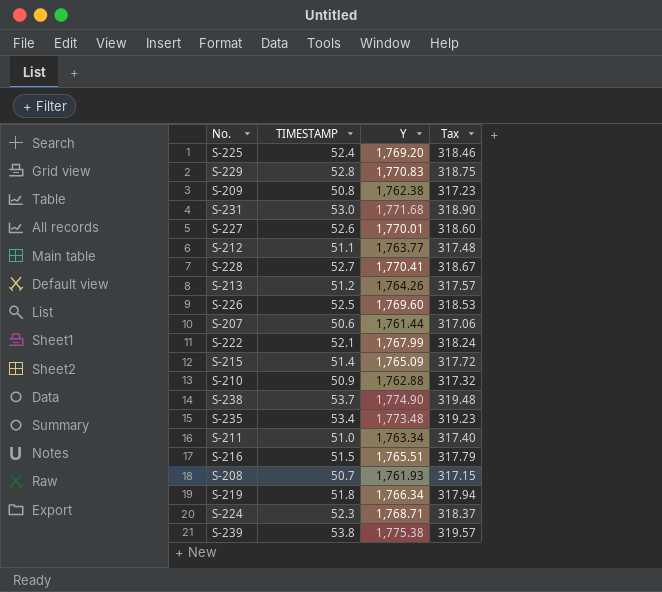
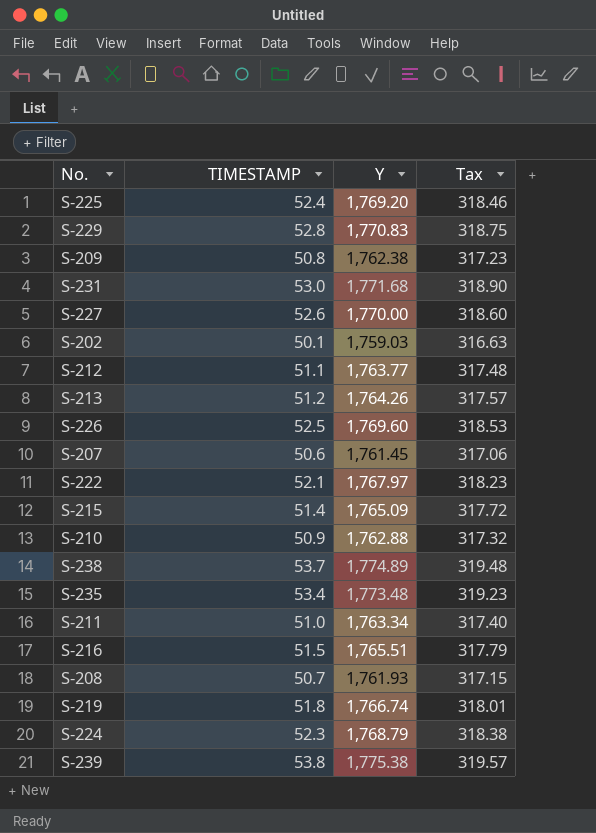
row S-228: 52.7 | 1,770.41 | 318.67 -> none
S-227 | Y: 1,770.01 -> 1,770.00
row S-202: none -> 50.1 | 1,759.03 | 316.63
S-207 | Y: 1,761.44 -> 1,761.45
S-222 | Y: 1,767.99 -> 1,767.97
S-222 | Tax: 318.24 -> 318.23
S-238 | Y: 1,774.90 -> 1,774.89
S-219 | Y: 1,766.34 -> 1,766.74
S-219 | Tax: 317.94 -> 318.01
S-224 | Y: 1,768.71 -> 1,768.79
S-224 | Tax: 318.37 -> 318.38

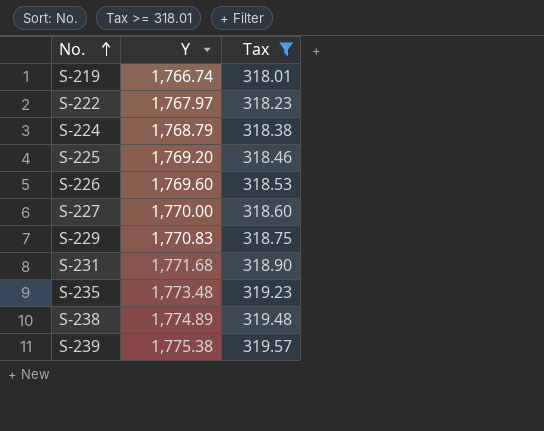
filter: none -> Tax >= 318.01
row order: none -> No. ascending
column TIMESTAMP | position: 2 -> none

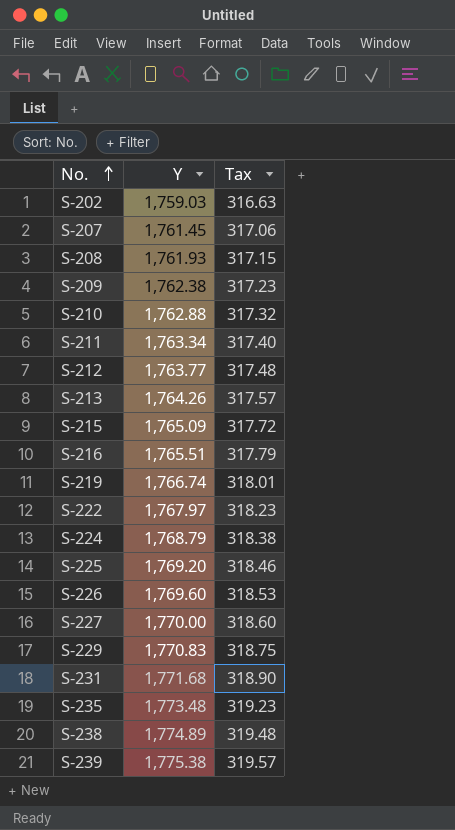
filter: Tax >= 318.01 -> none

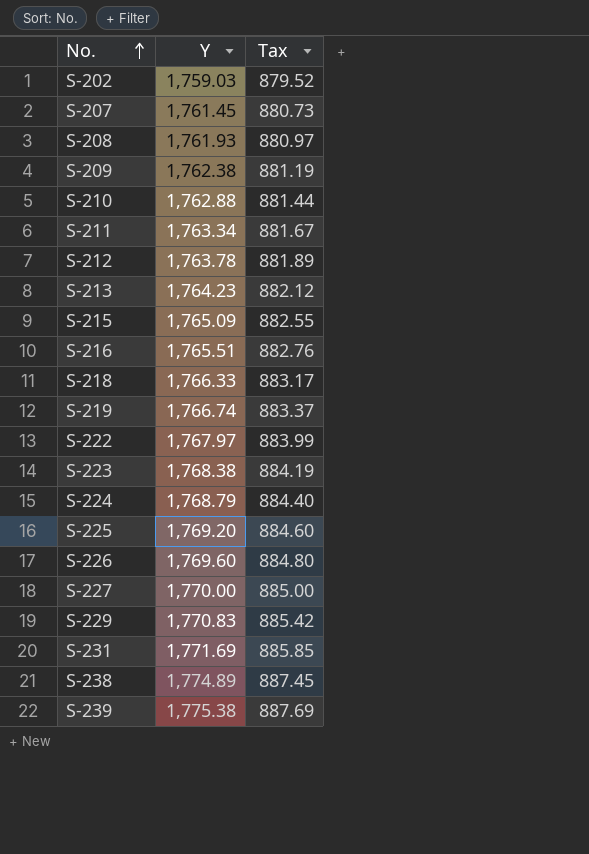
column Tax | formula: [Y] * 0.18 -> [Y] * 0.5
row S-235: 1,773.48 | 319.23 -> none
S-212 | Y: 1,763.77 -> 1,763.78
S-213 | Y: 1,764.26 -> 1,764.23
row S-218: none -> 1,766.33 | 883.17
row S-223: none -> 1,768.38 | 884.19
S-231 | Y: 1,771.68 -> 1,771.69

